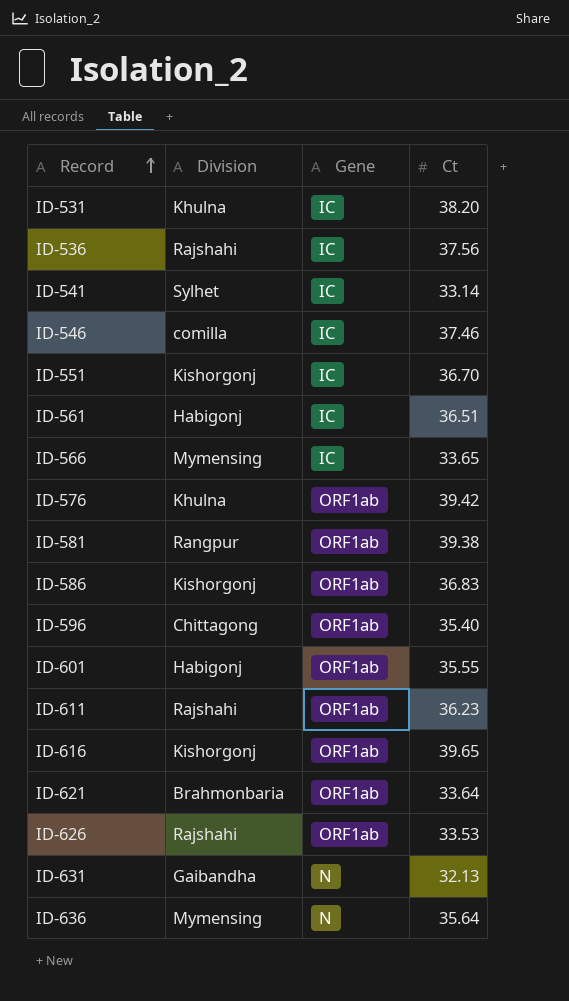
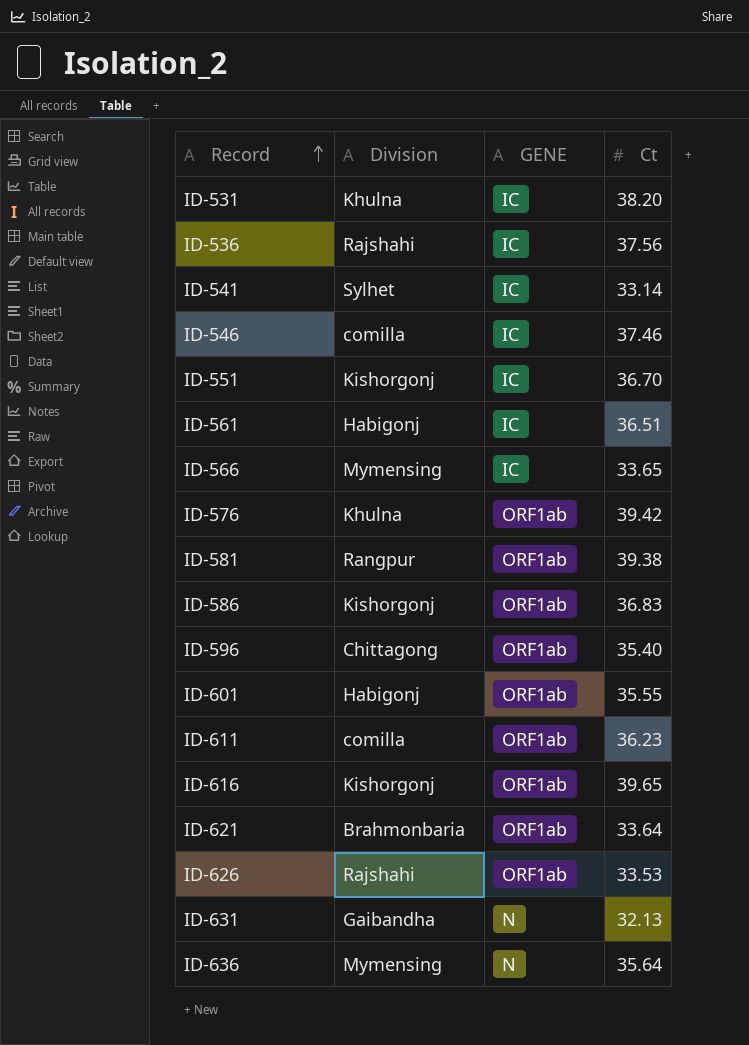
column name: Gene -> GENE
ID-611 | Division: Rajshahi -> comilla

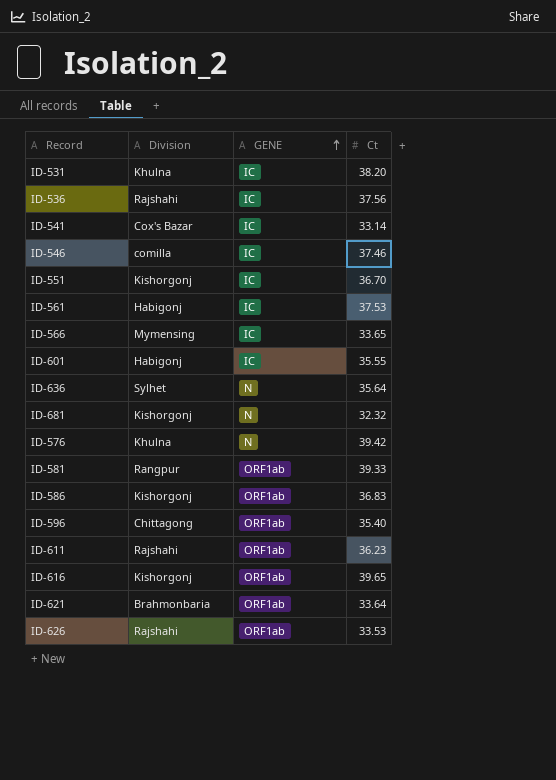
row order: Record ascending -> GENE ascending
row ID-631: Gaibandha | N | 32.13 -> none
ID-541 | Division: Sylhet -> Cox's Bazar
ID-561 | Ct: 36.51 -> 37.53
ID-601 | GENE: ORF1ab -> IC
ID-636 | Division: Mymensing -> Sylhet
row ID-681: none -> Kishorgonj | N | 32.32
ID-576 | GENE: ORF1ab -> N
ID-581 | Ct: 39.38 -> 39.33
ID-611 | Division: comilla -> Rajshahi

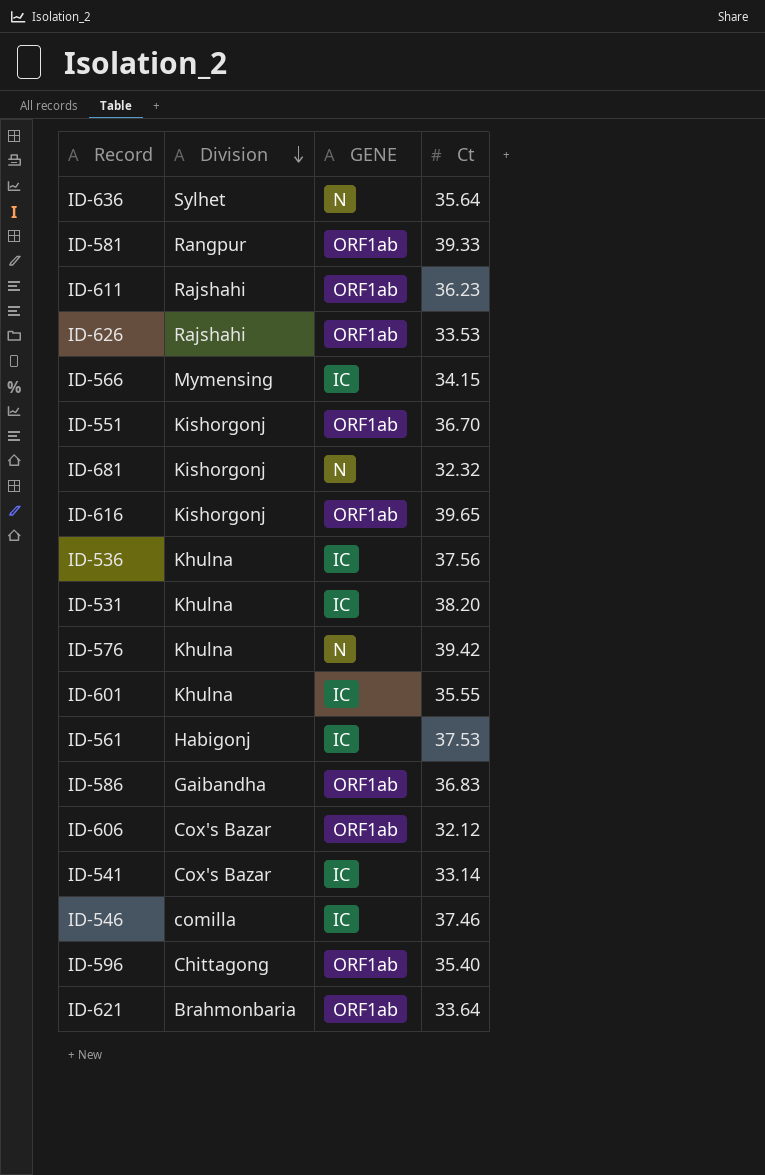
row order: GENE ascending -> Division descending
ID-566 | Ct: 33.65 -> 34.15
ID-551 | GENE: IC -> ORF1ab
ID-536 | Division: Rajshahi -> Khulna
ID-601 | Division: Habigonj -> Khulna
ID-586 | Division: Kishorgonj -> Gaibandha
row ID-606: none -> Cox's Bazar | ORF1ab | 32.12

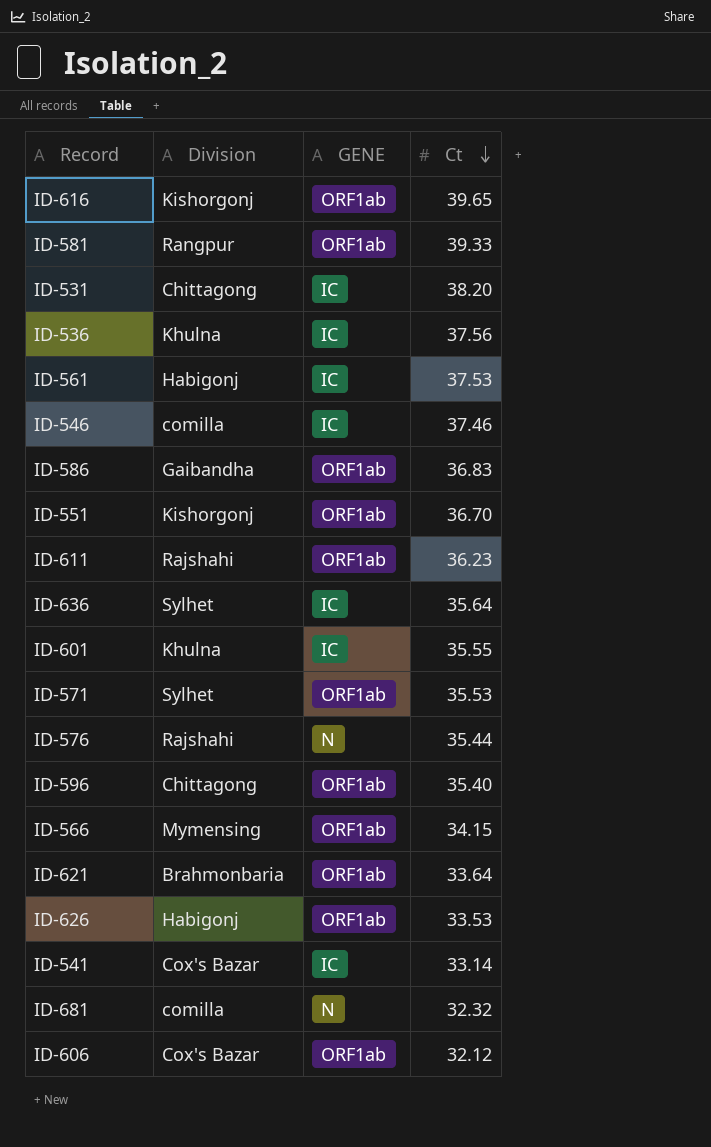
row order: Division descending -> Ct descending
ID-531 | Division: Khulna -> Chittagong
ID-636 | GENE: N -> IC
row ID-571: none -> Sylhet | ORF1ab | 35.53
ID-576 | Division: Khulna -> Rajshahi
ID-576 | Ct: 39.42 -> 35.44
ID-566 | GENE: IC -> ORF1ab
ID-626 | Division: Rajshahi -> Habigonj
ID-681 | Division: Kishorgonj -> comilla

